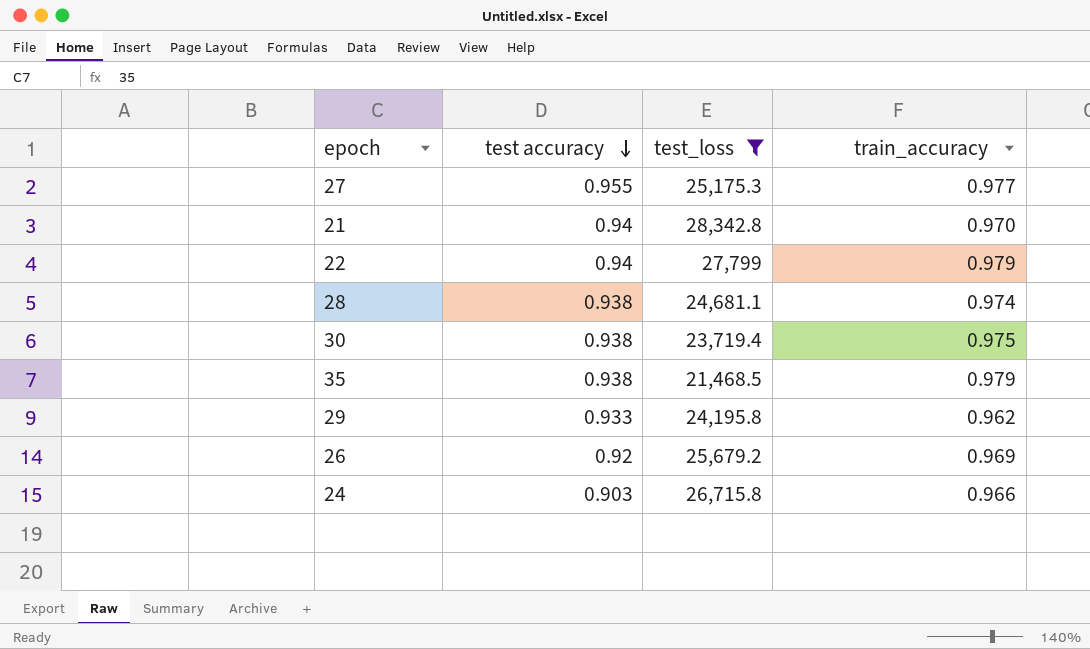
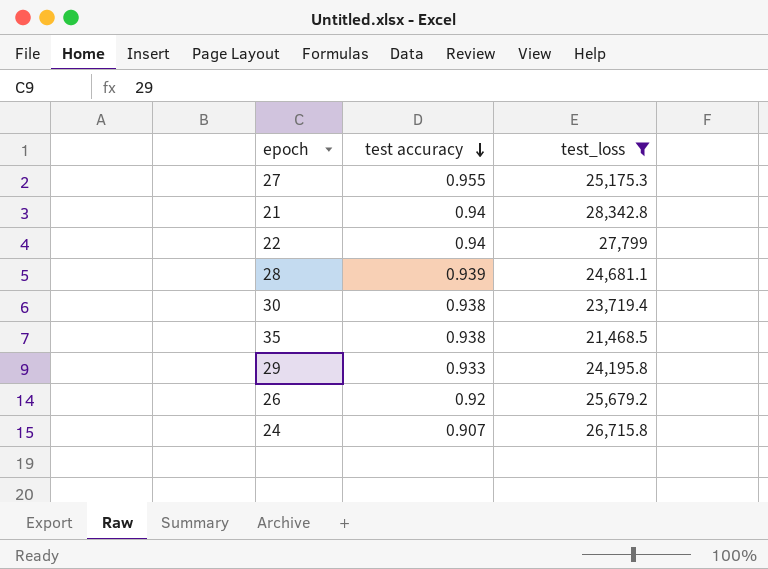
column train_accuracy | position: 4 -> none
28 | test accuracy: 0.938 -> 0.939
24 | test accuracy: 0.903 -> 0.907

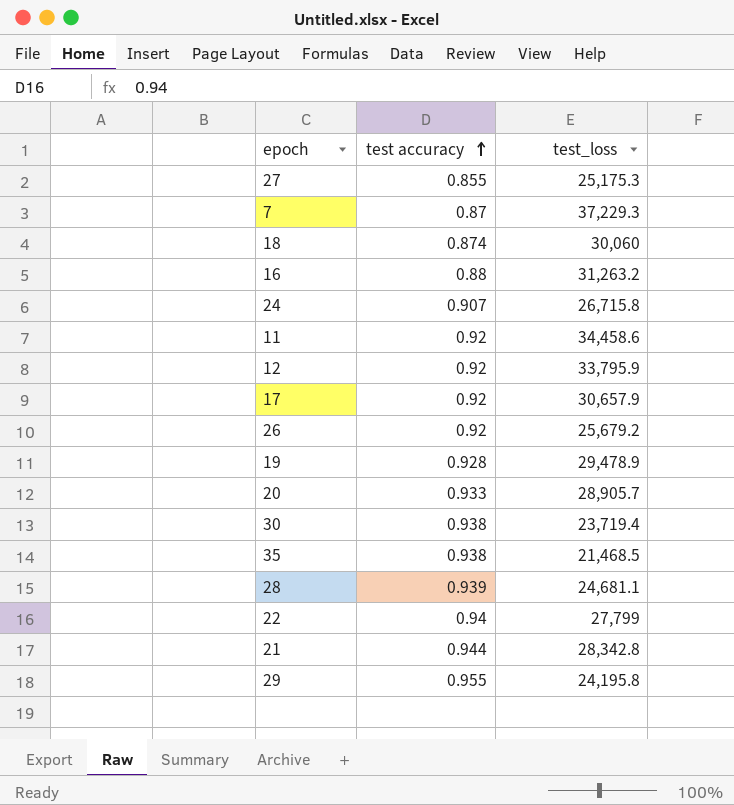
filter: test_loss <= 28,342.8 -> none
row order: test accuracy descending -> test accuracy ascending
27 | test accuracy: 0.955 -> 0.855
21 | test accuracy: 0.94 -> 0.944
29 | test accuracy: 0.933 -> 0.955

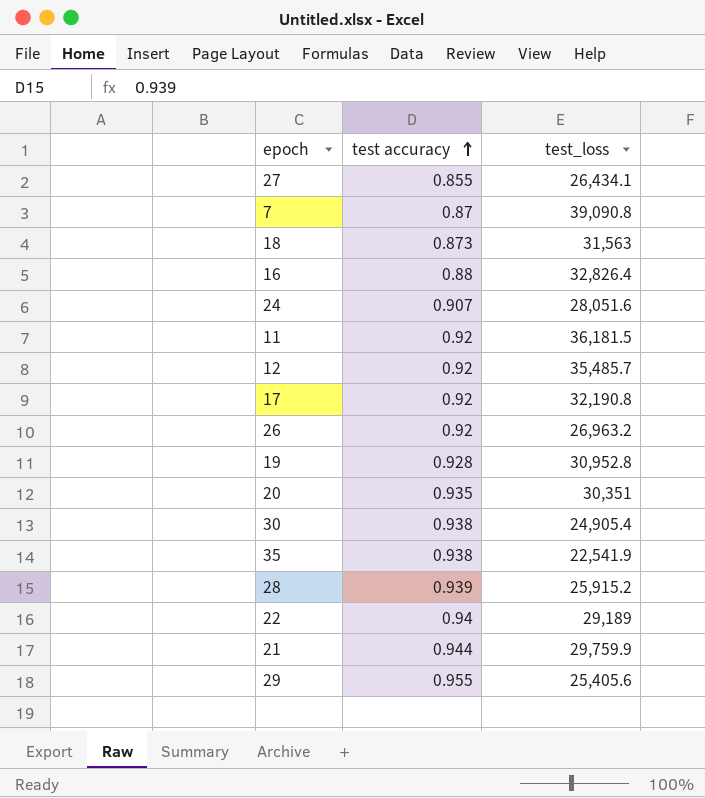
27 | test_loss: 25,175.3 -> 26,434.1
7 | test_loss: 37,229.3 -> 39,090.8
18 | test accuracy: 0.874 -> 0.873
18 | test_loss: 30,060 -> 31,563
16 | test_loss: 31,263.2 -> 32,826.4
24 | test_loss: 26,715.8 -> 28,051.6
11 | test_loss: 34,458.6 -> 36,181.5
12 | test_loss: 33,795.9 -> 35,485.7
17 | test_loss: 30,657.9 -> 32,190.8
26 | test_loss: 25,679.2 -> 26,963.2
19 | test_loss: 29,478.9 -> 30,952.8
20 | test accuracy: 0.933 -> 0.935
20 | test_loss: 28,905.7 -> 30,351
30 | test_loss: 23,719.4 -> 24,905.4
35 | test_loss: 21,468.5 -> 22,541.9
28 | test_loss: 24,681.1 -> 25,915.2
22 | test_loss: 27,799 -> 29,189
21 | test_loss: 28,342.8 -> 29,759.9
29 | test_loss: 24,195.8 -> 25,405.6

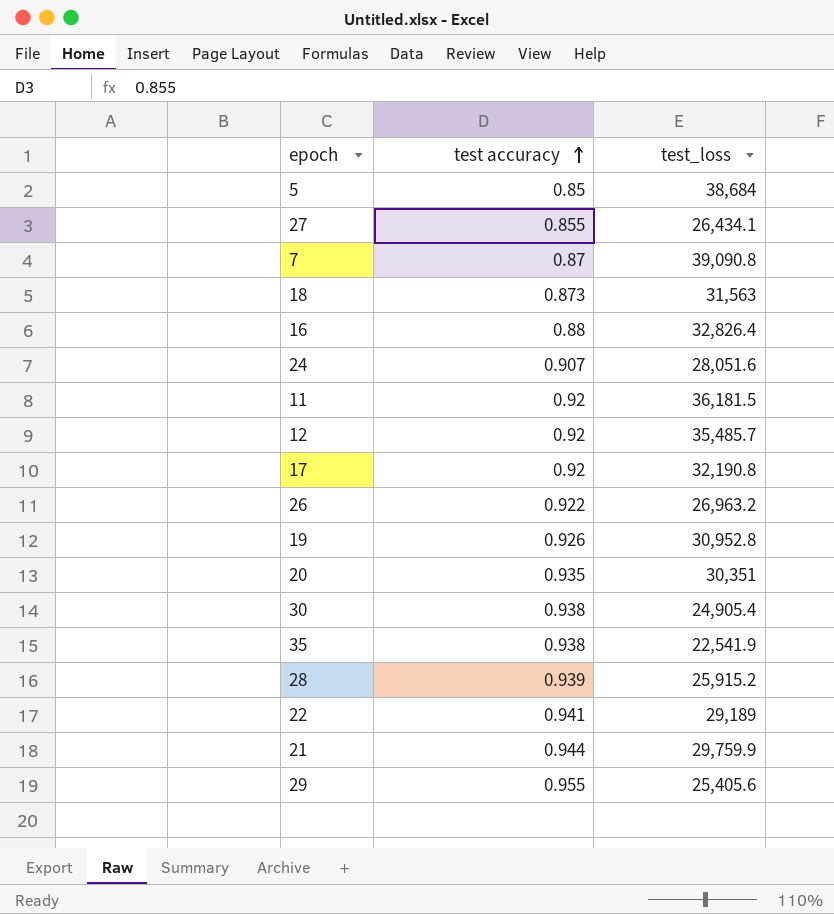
row 5: none -> 0.85 | 38,684
26 | test accuracy: 0.92 -> 0.922
19 | test accuracy: 0.928 -> 0.926
22 | test accuracy: 0.94 -> 0.941

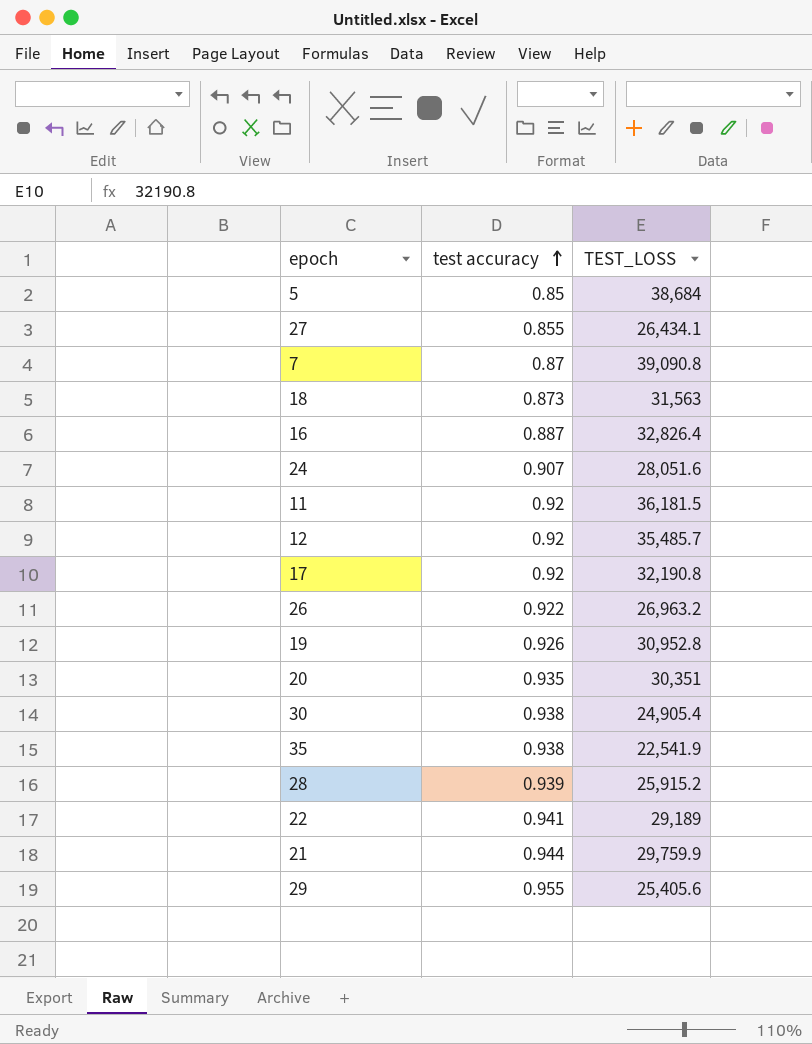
column name: test_loss -> TEST_LOSS
16 | test accuracy: 0.88 -> 0.887

